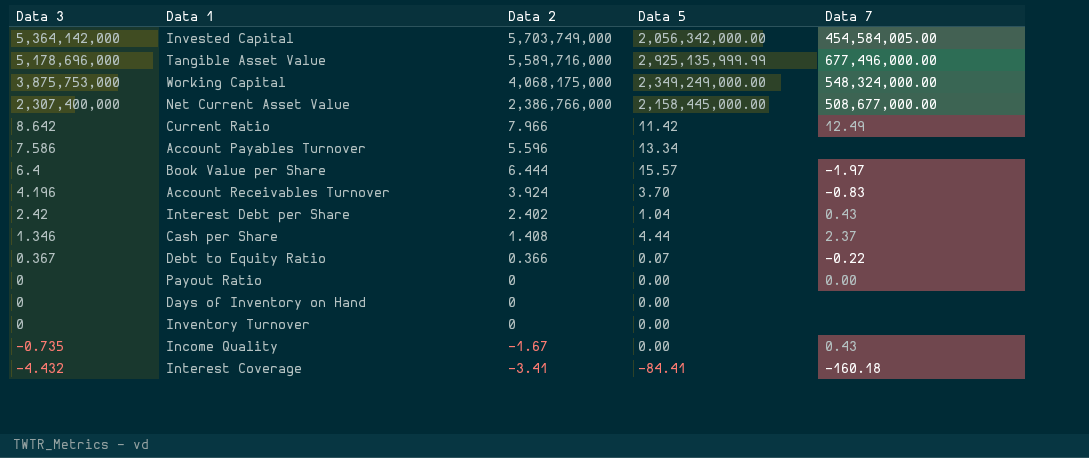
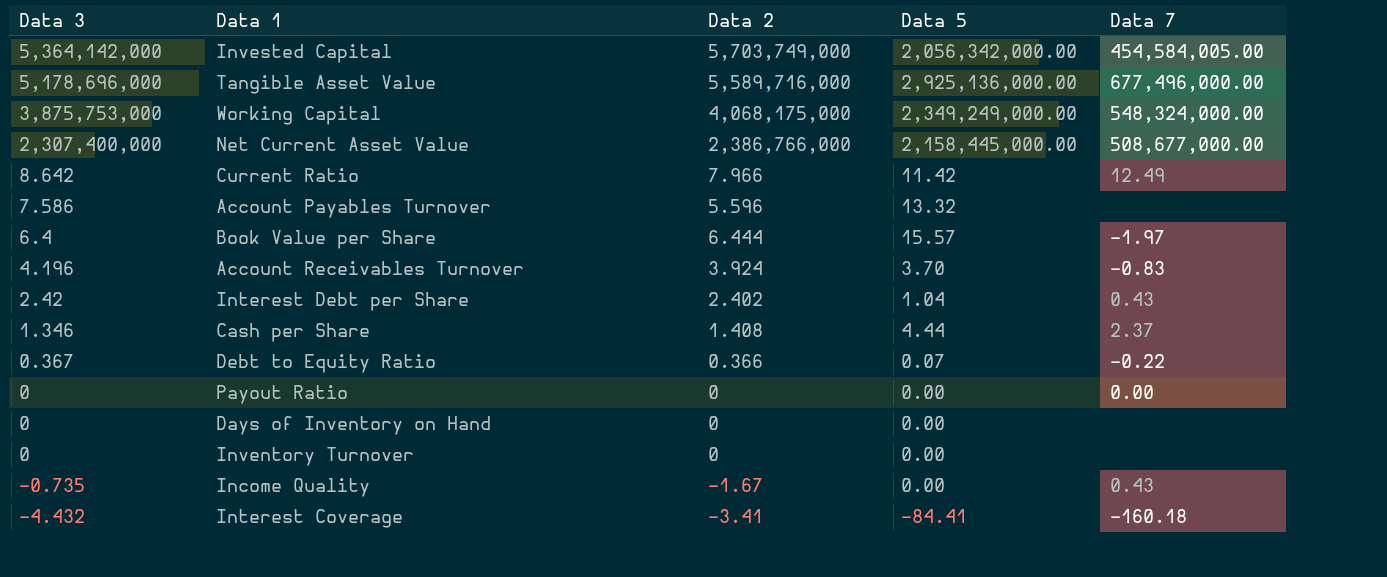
Tangible Asset Value | Data 5: 2,925,135,999.99 -> 2,925,136,000.00
Account Payables Turnover | Data 5: 13.34 -> 13.32

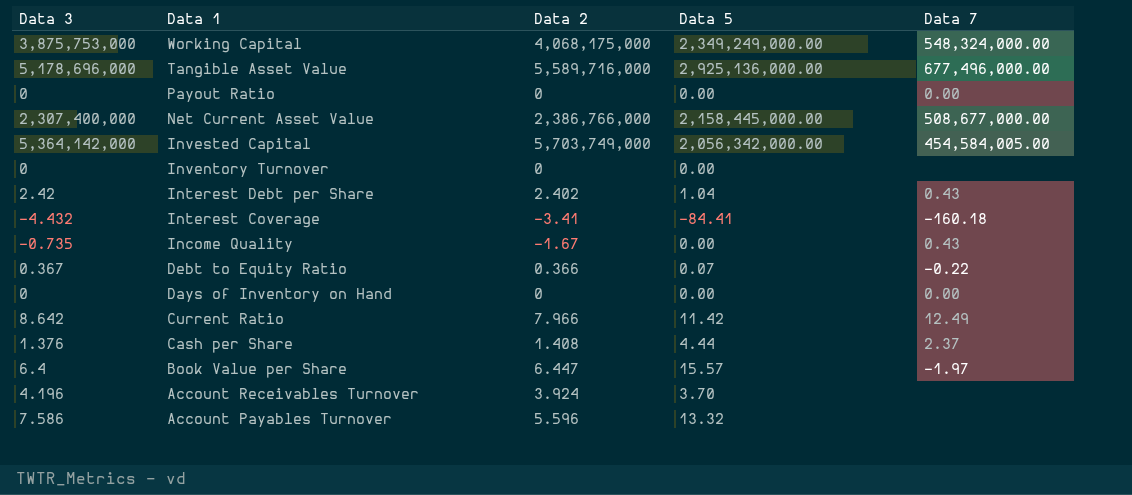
row order: Data 3 descending -> Data 1 descending
Days of Inventory on Hand | Data 7: none -> 0.00
Cash per Share | Data 3: 1.346 -> 1.376
Book Value per Share | Data 2: 6.444 -> 6.447
Account Receivables Turnover | Data 7: -0.83 -> none

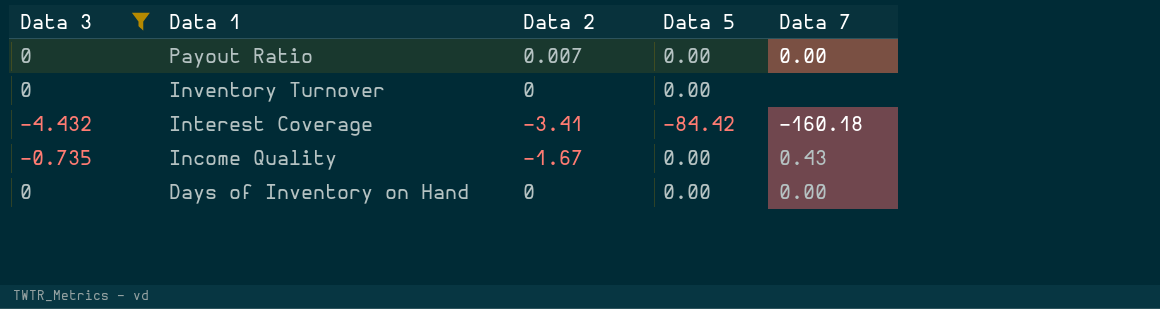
filter: none -> Data 3 <= 0
Payout Ratio | Data 2: 0 -> 0.007
Interest Coverage | Data 5: -84.41 -> -84.42

